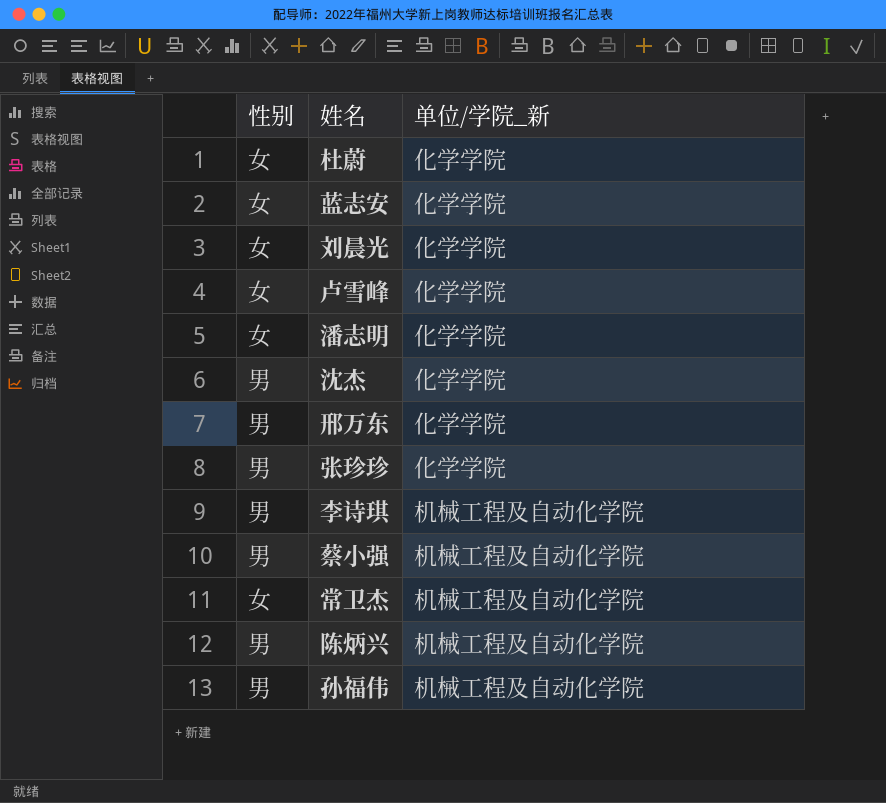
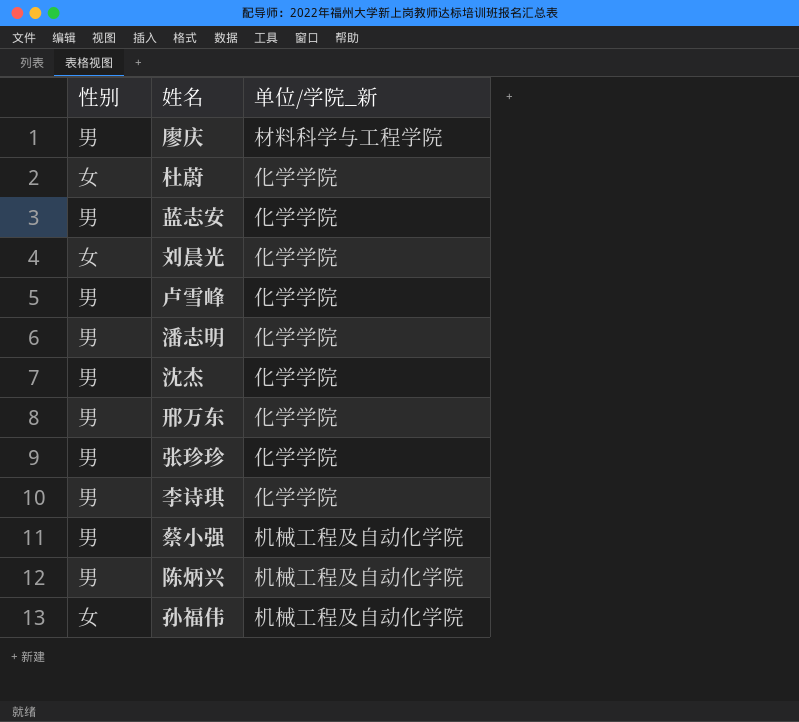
row 常卫杰: 女 | 机械工程及自动化学院 -> none
row 廖庆: none -> 男 | 材料科学与工程学院
蓝志安 | 性别: 女 -> 男
卢雪峰 | 性别: 女 -> 男
潘志明 | 性别: 女 -> 男
李诗琪 | 单位/学院_新: 机械工程及自动化学院 -> 化学学院
孙福伟 | 性别: 男 -> 女

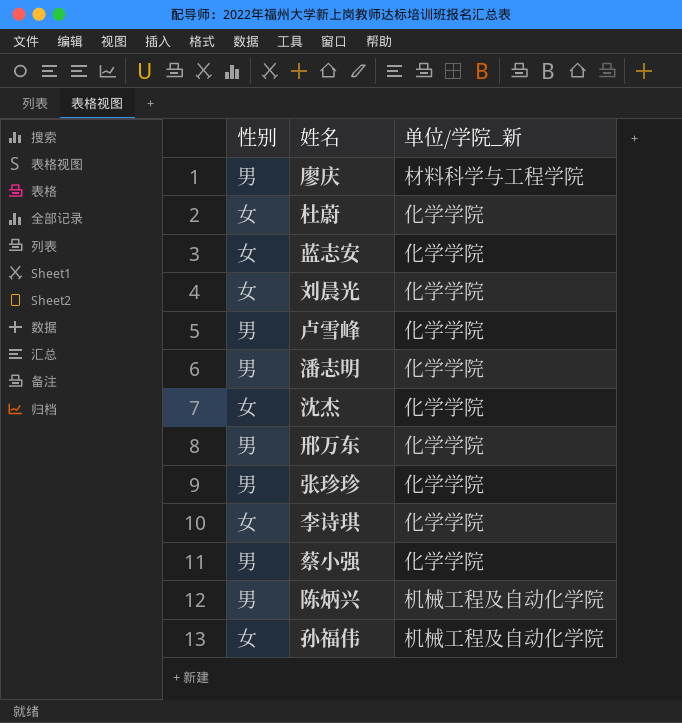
蓝志安 | 性别: 男 -> 女
沈杰 | 性别: 男 -> 女
李诗琪 | 性别: 男 -> 女
蔡小强 | 单位/学院_新: 机械工程及自动化学院 -> 化学学院

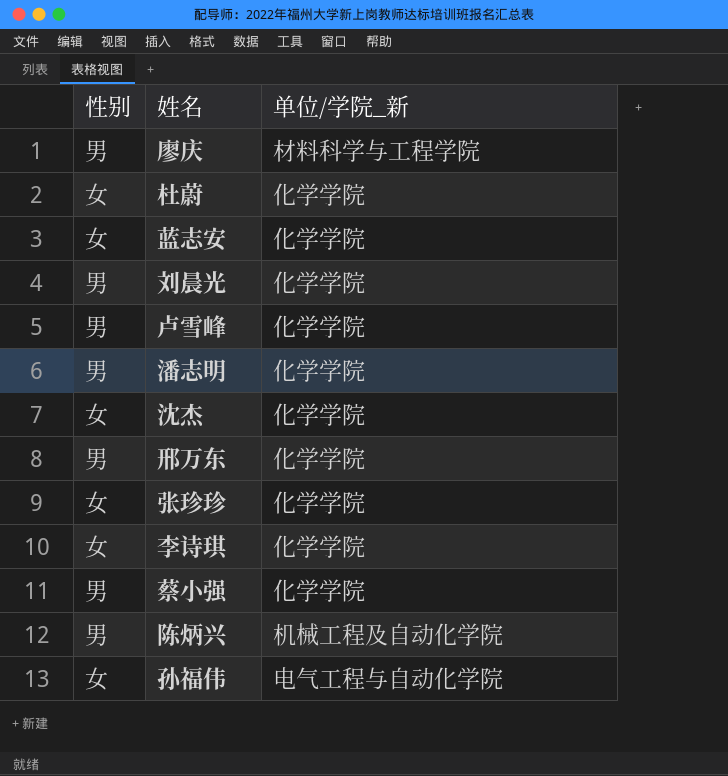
刘晨光 | 性别: 女 -> 男
张珍珍 | 性别: 男 -> 女
孙福伟 | 单位/学院_新: 机械工程及自动化学院 -> 电气工程与自动化学院

